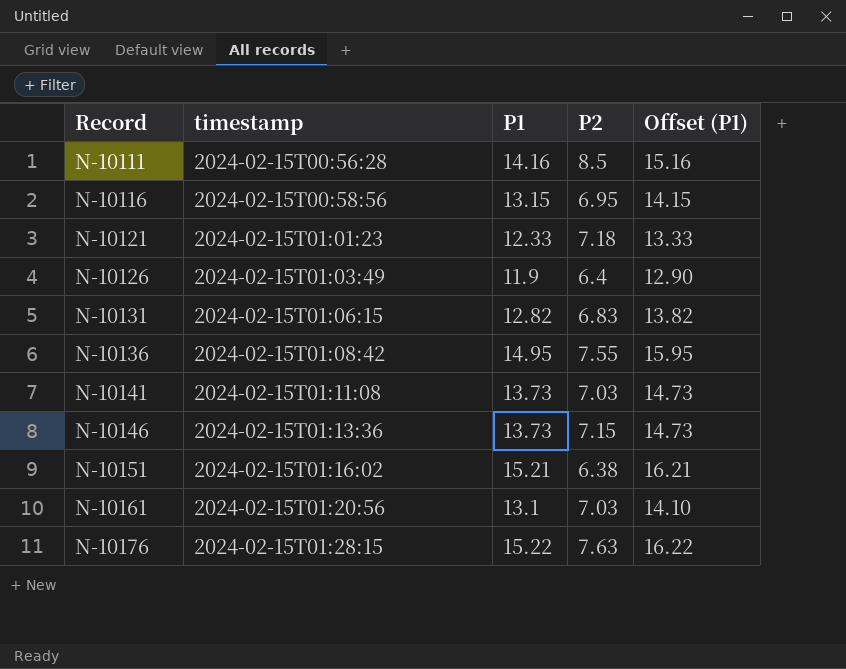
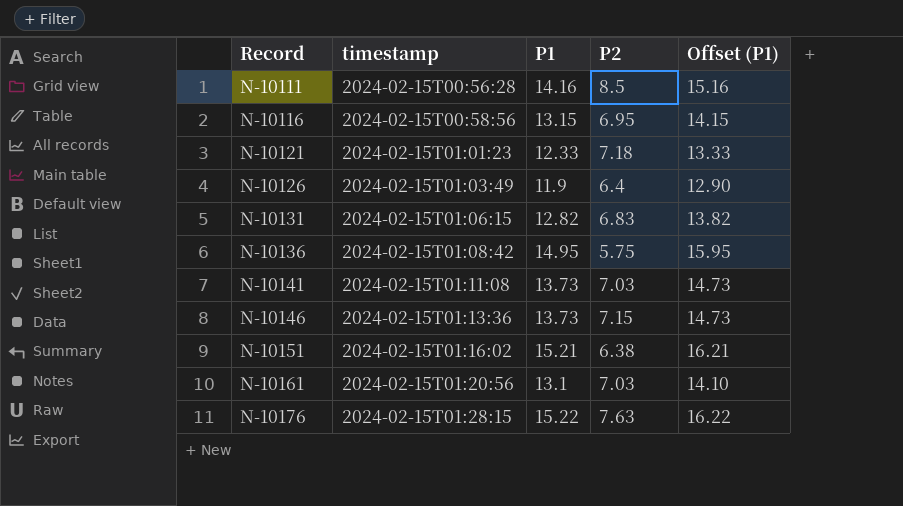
N-10136 | P2: 7.55 -> 5.75

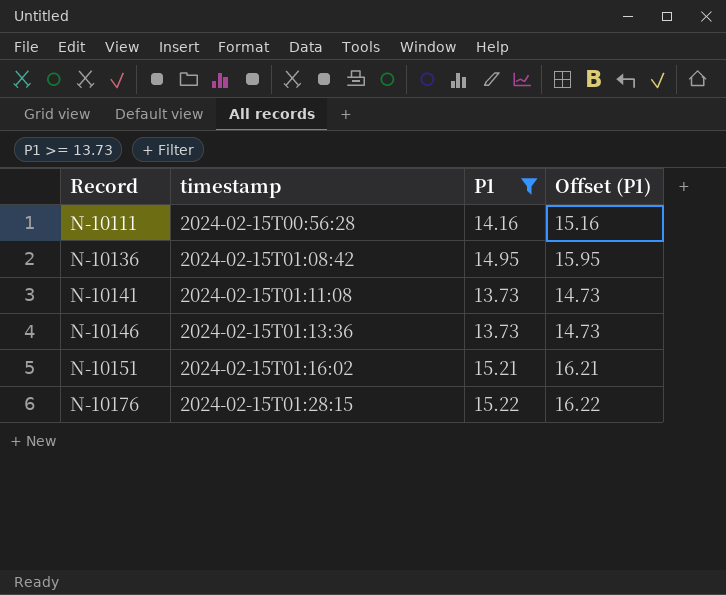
filter: none -> P1 >= 13.73
column P2 | position: 4 -> none

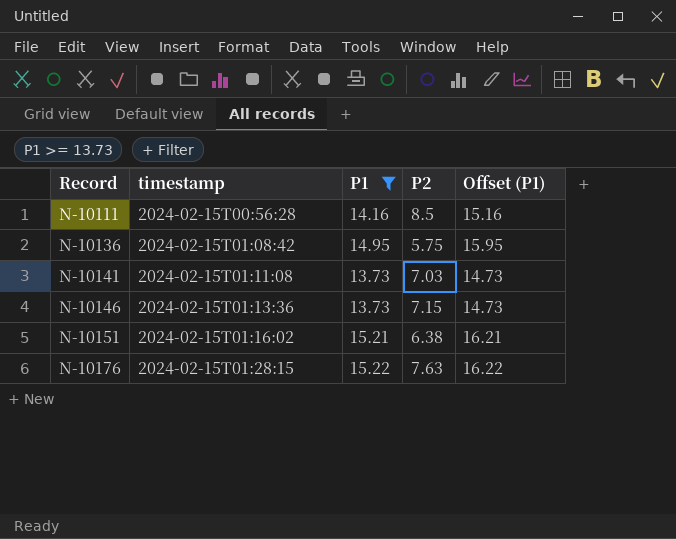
column P2 | position: none -> 4

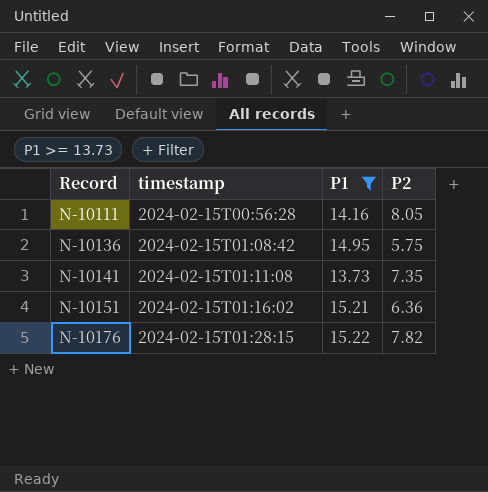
column Offset (P1) | formula: [P1] + 1 -> none
row N-10146: 2024-02-15T01:13:36 | 13.73 | 7.15 | 14.73 -> none
N-10111 | P2: 8.5 -> 8.05
N-10141 | P2: 7.03 -> 7.35
N-10151 | P2: 6.38 -> 6.36
N-10176 | P2: 7.63 -> 7.82

